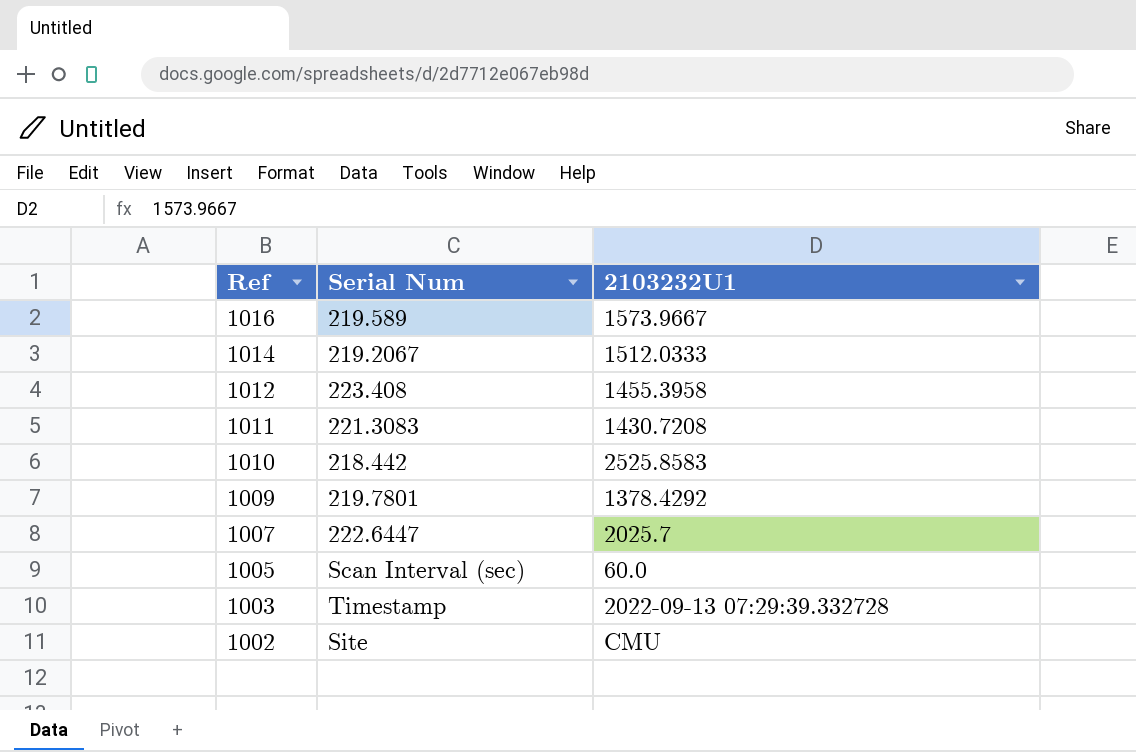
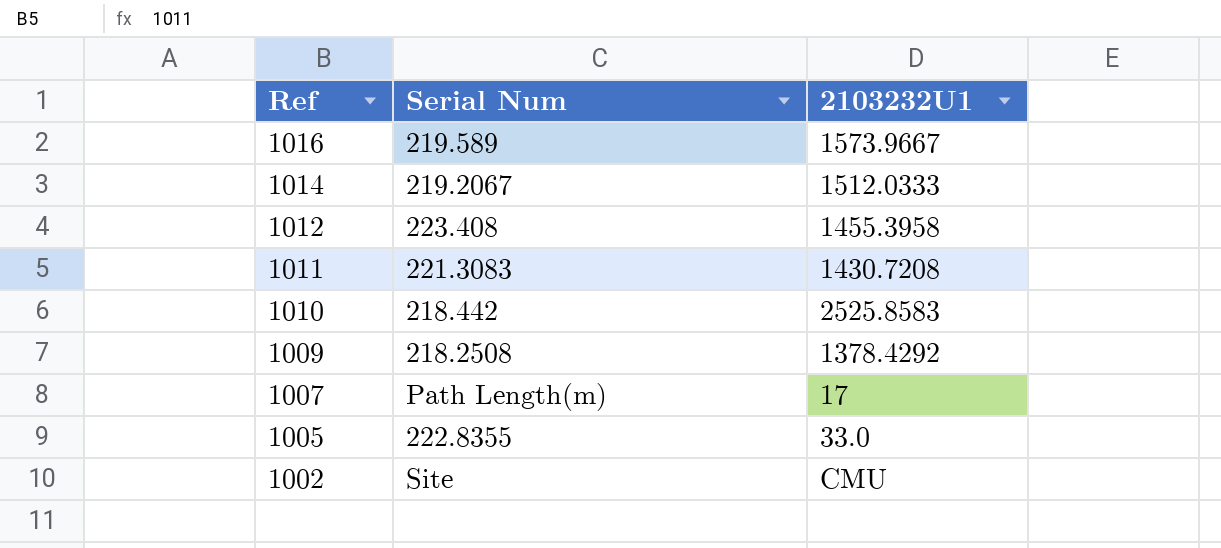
row 1003: Timestamp | 2022-09-13 07:29:39.332728 -> none
1009 | Serial Num: 219.7801 -> 218.2508
1007 | Serial Num: 222.6447 -> Path Length(m)
1007 | 2103232U1: 2025.7 -> 17
1005 | Serial Num: Scan Interval (sec) -> 222.8355
1005 | 2103232U1: 60.0 -> 33.0

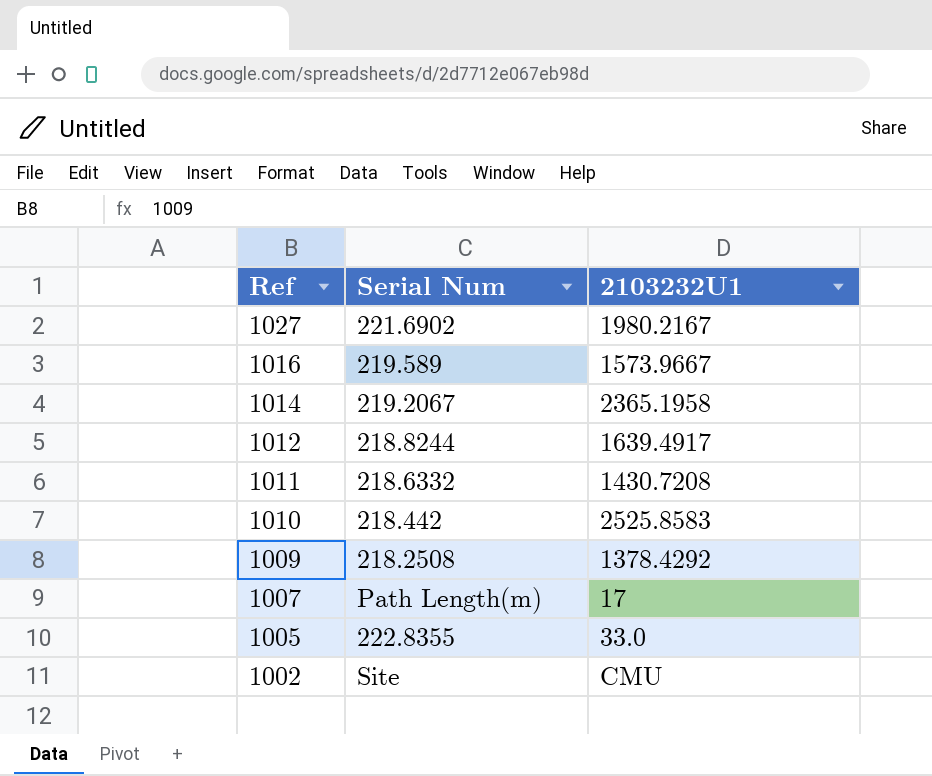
row 1027: none -> 221.6902 | 1980.2167
1014 | 2103232U1: 1512.0333 -> 2365.1958
1012 | Serial Num: 223.408 -> 218.8244
1012 | 2103232U1: 1455.3958 -> 1639.4917
1011 | Serial Num: 221.3083 -> 218.6332

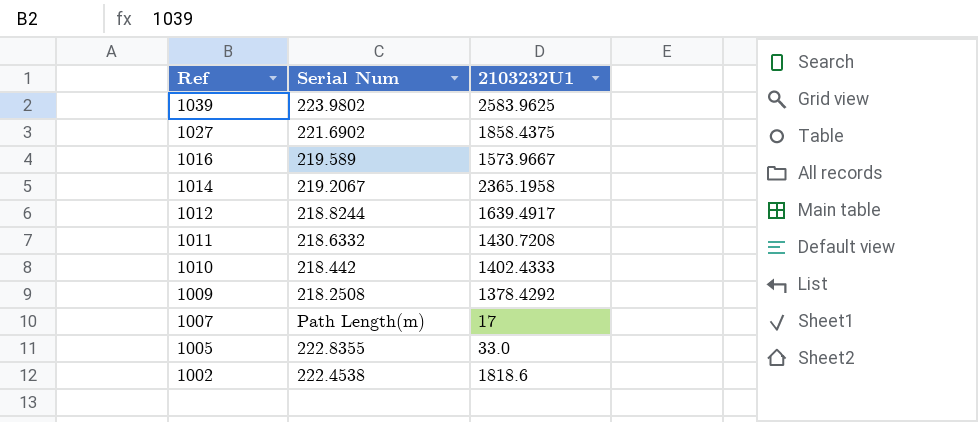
row 1039: none -> 223.9802 | 2583.9625
1027 | 2103232U1: 1980.2167 -> 1858.4375
1010 | 2103232U1: 2525.8583 -> 1402.4333
1002 | Serial Num: Site -> 222.4538
1002 | 2103232U1: CMU -> 1818.6

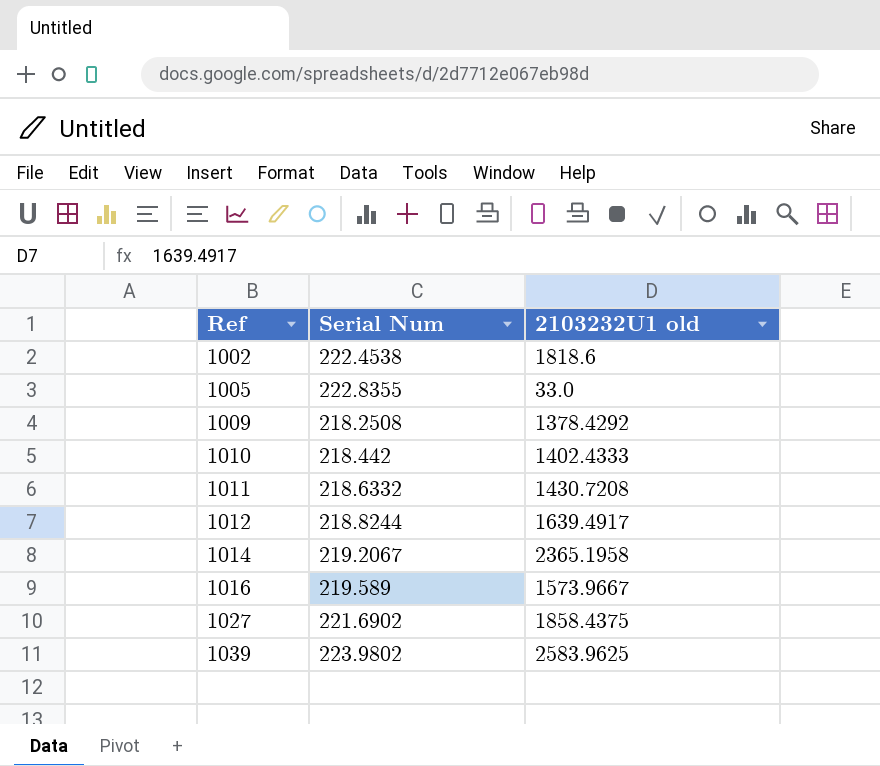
row order: Ref descending -> Ref ascending
column name: 2103232U1 -> 2103232U1 old
row 1007: Path Length(m) | 17 -> none

